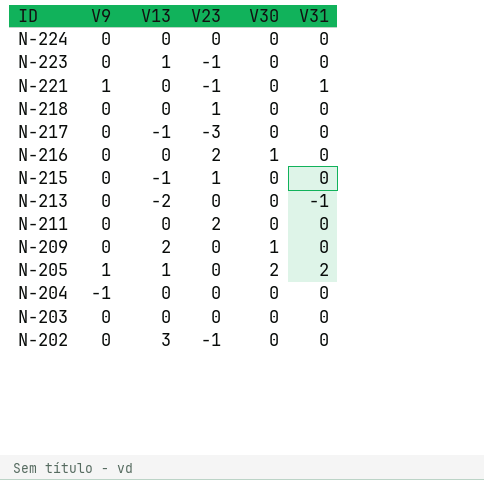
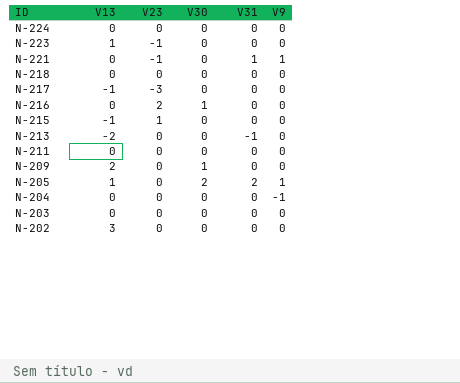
column V9 | position: 2 -> 6
N-218 | V23: 1 -> 0
N-211 | V23: 2 -> 0
N-202 | V23: -1 -> 0

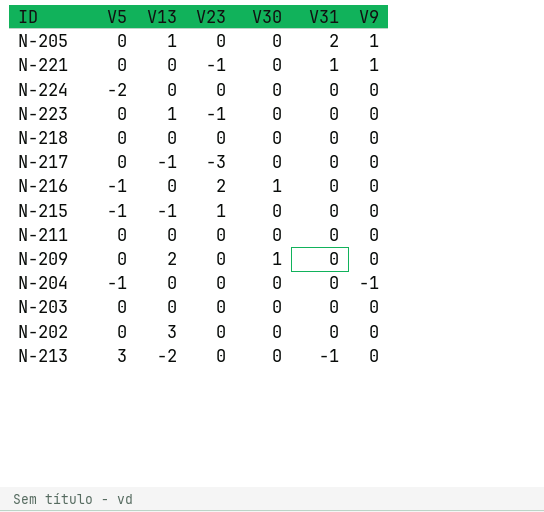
row order: ID descending -> V31 descending
column V5 | position: none -> 2
N-205 | V30: 2 -> 0

